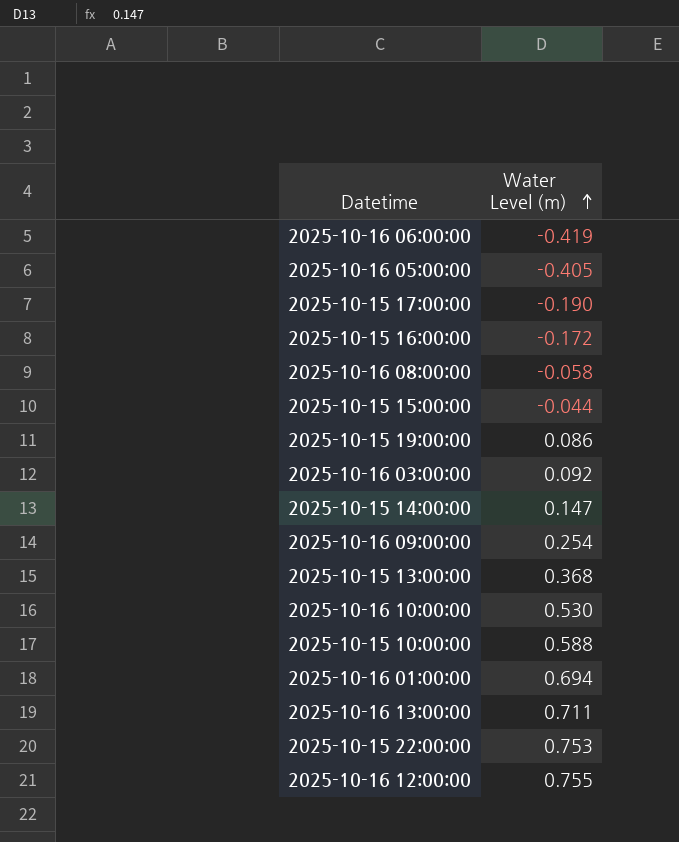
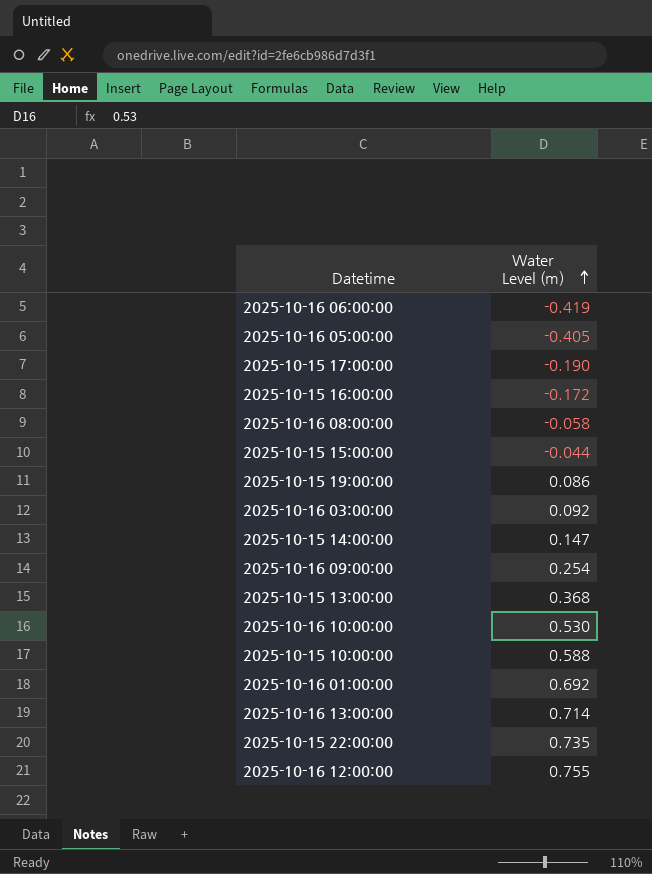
2025-10-16 01:00:00 | Water Level (m): 0.694 -> 0.692
2025-10-16 13:00:00 | Water Level (m): 0.711 -> 0.714
2025-10-15 22:00:00 | Water Level (m): 0.753 -> 0.735

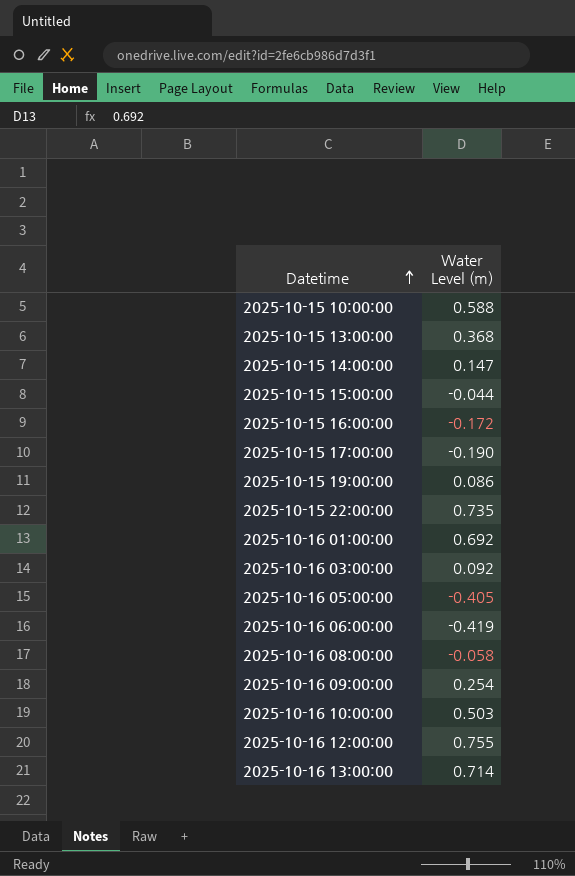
row order: Water Level (m) ascending -> Datetime ascending
2025-10-16 10:00:00 | Water Level (m): 0.530 -> 0.503

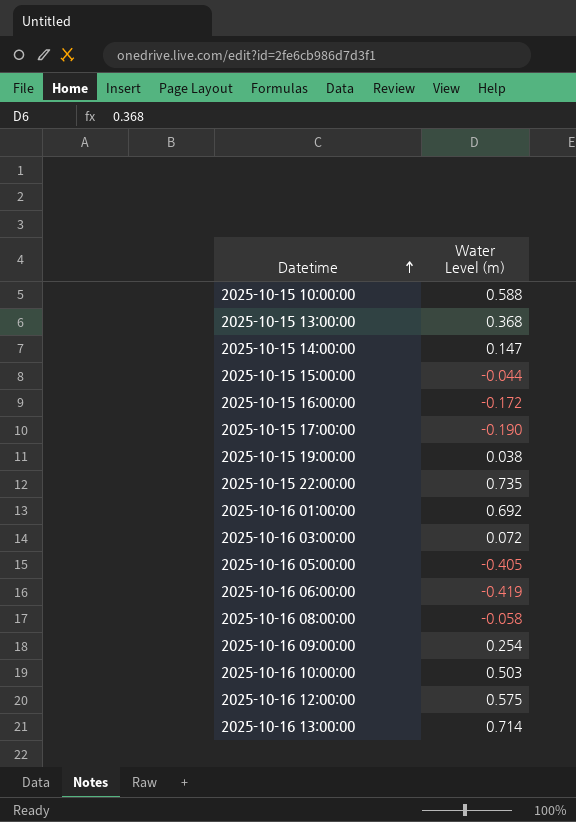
2025-10-15 19:00:00 | Water Level (m): 0.086 -> 0.038
2025-10-16 03:00:00 | Water Level (m): 0.092 -> 0.072
2025-10-16 12:00:00 | Water Level (m): 0.755 -> 0.575

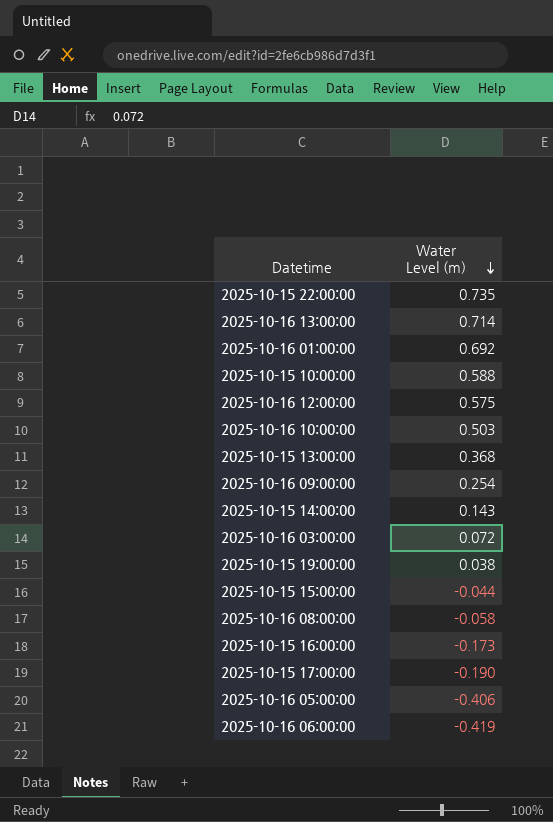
row order: Datetime ascending -> Water Level (m) descending
2025-10-15 14:00:00 | Water Level (m): 0.147 -> 0.143
2025-10-15 16:00:00 | Water Level (m): -0.172 -> -0.173
2025-10-16 05:00:00 | Water Level (m): -0.405 -> -0.406

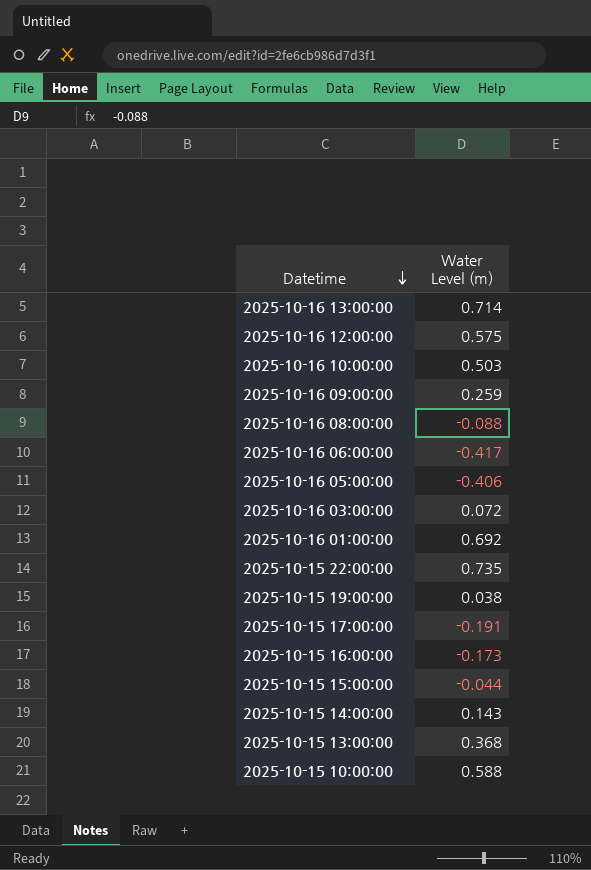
row order: Water Level (m) descending -> Datetime descending
2025-10-16 09:00:00 | Water Level (m): 0.254 -> 0.259
2025-10-16 08:00:00 | Water Level (m): -0.058 -> -0.088
2025-10-16 06:00:00 | Water Level (m): -0.419 -> -0.417
2025-10-15 17:00:00 | Water Level (m): -0.190 -> -0.191

